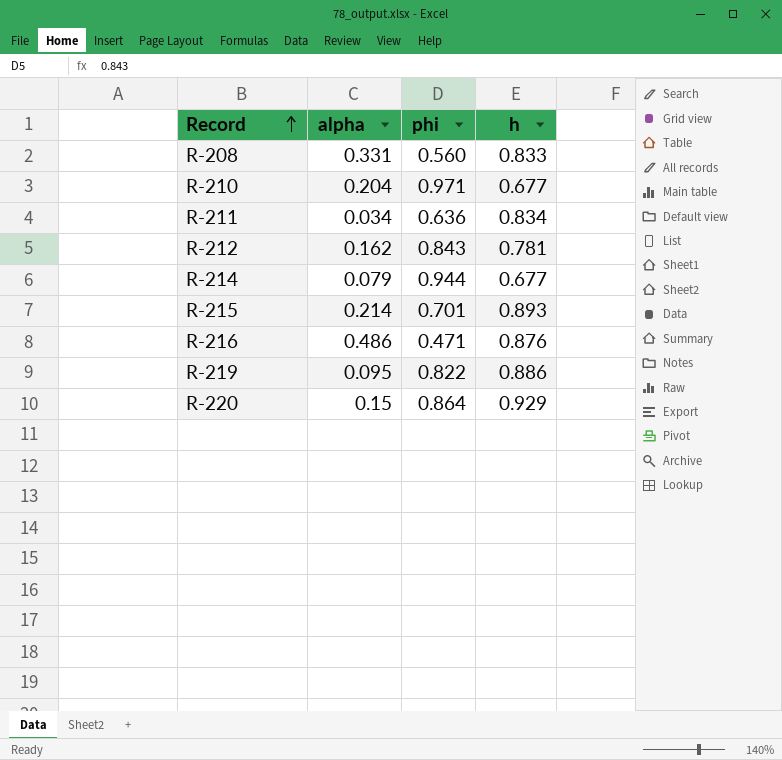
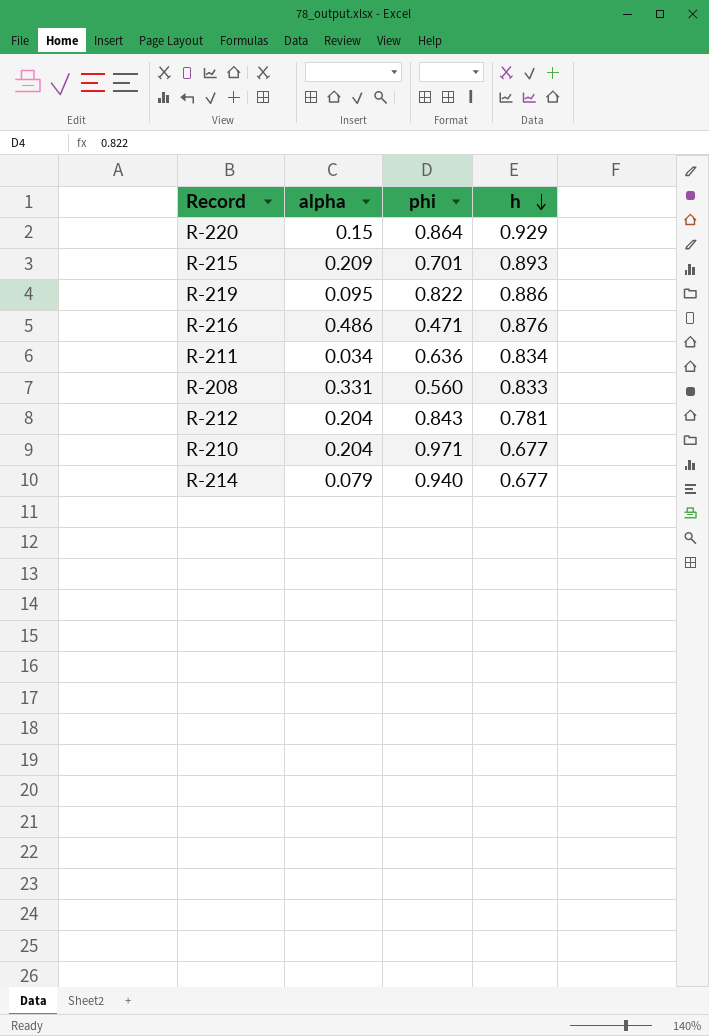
row order: Record ascending -> h descending
R-215 | alpha: 0.214 -> 0.209
R-212 | alpha: 0.162 -> 0.204
R-214 | phi: 0.944 -> 0.940

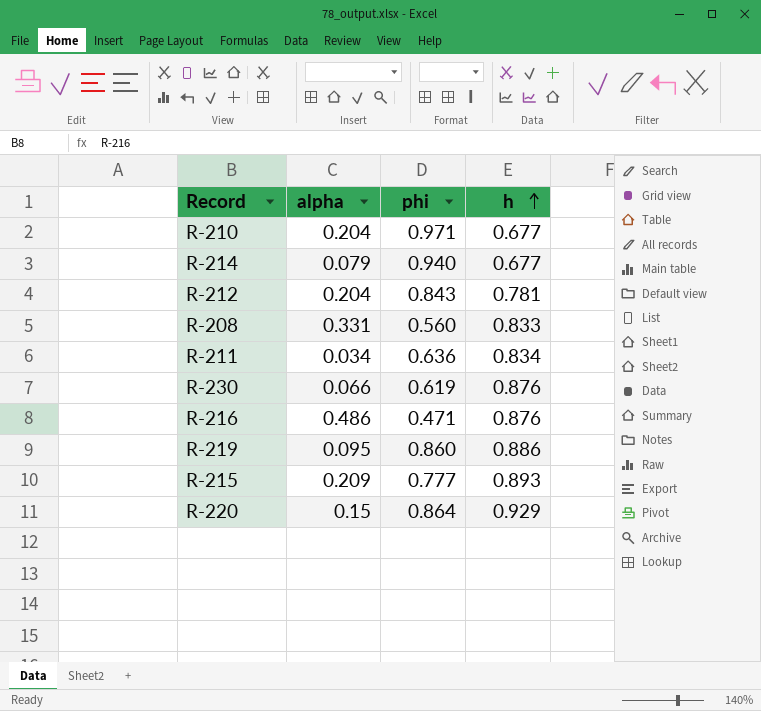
row order: h descending -> h ascending
row R-230: none -> 0.066 | 0.619 | 0.876
R-219 | phi: 0.822 -> 0.860
R-215 | phi: 0.701 -> 0.777

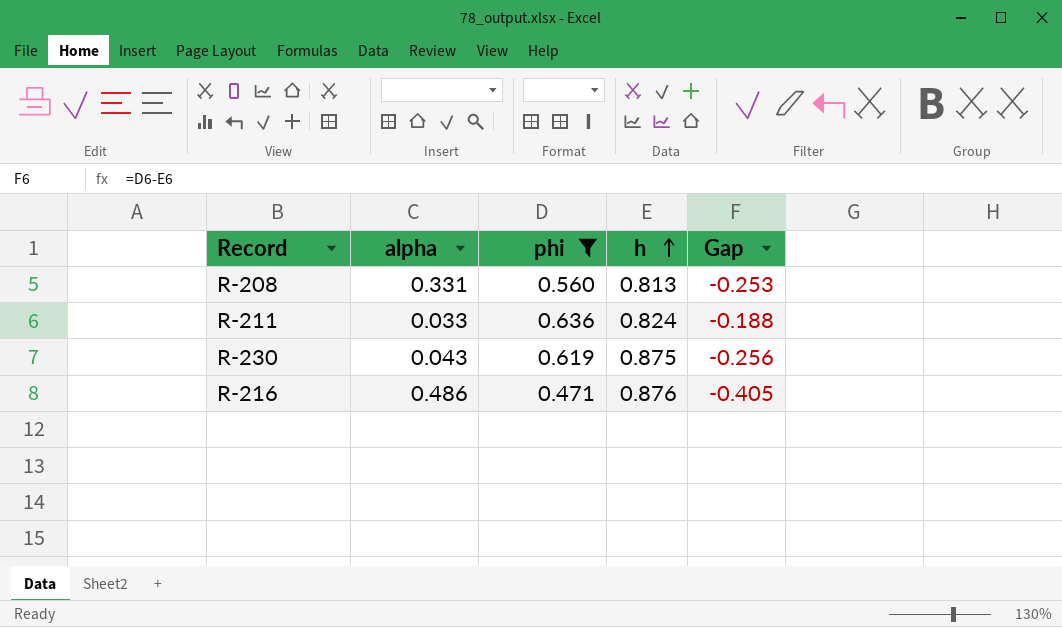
filter: none -> phi <= 0.636
column Gap | formula: none -> [phi] - [h]
R-208 | h: 0.833 -> 0.813
R-211 | alpha: 0.034 -> 0.033
R-211 | h: 0.834 -> 0.824
R-230 | alpha: 0.066 -> 0.043
R-230 | h: 0.876 -> 0.875

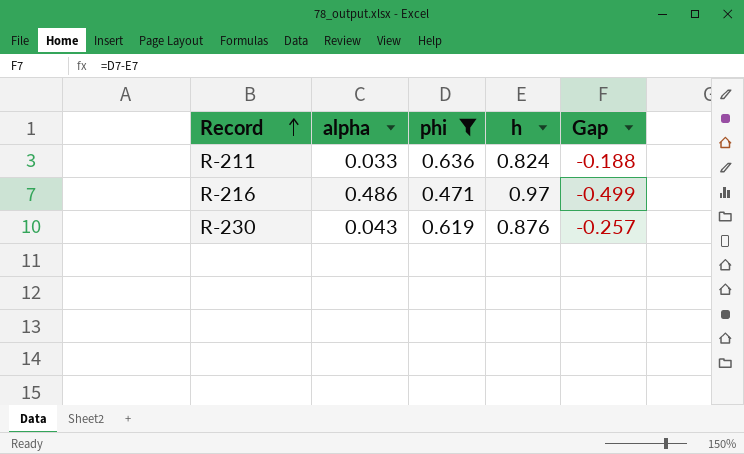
row order: h ascending -> Record ascending
row R-208: 0.331 | 0.560 | 0.813 | -0.253 -> none
R-216 | h: 0.876 -> 0.97
R-216 | Gap: -0.405 -> -0.499
R-230 | h: 0.875 -> 0.876
R-230 | Gap: -0.256 -> -0.257

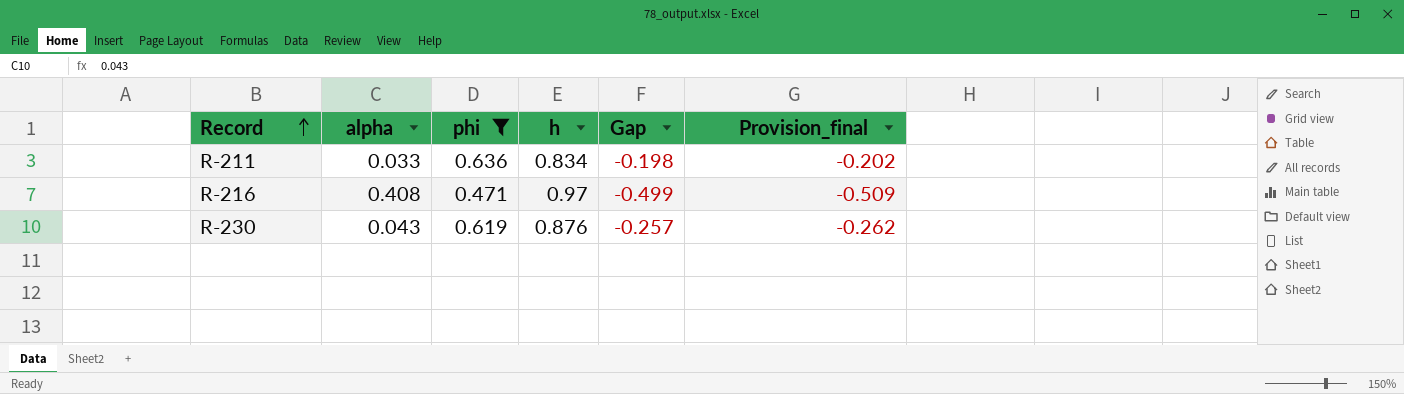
column Provision_final | formula: none -> [Gap] * 1.02
R-211 | h: 0.824 -> 0.834
R-211 | Gap: -0.188 -> -0.198
R-216 | alpha: 0.486 -> 0.408

